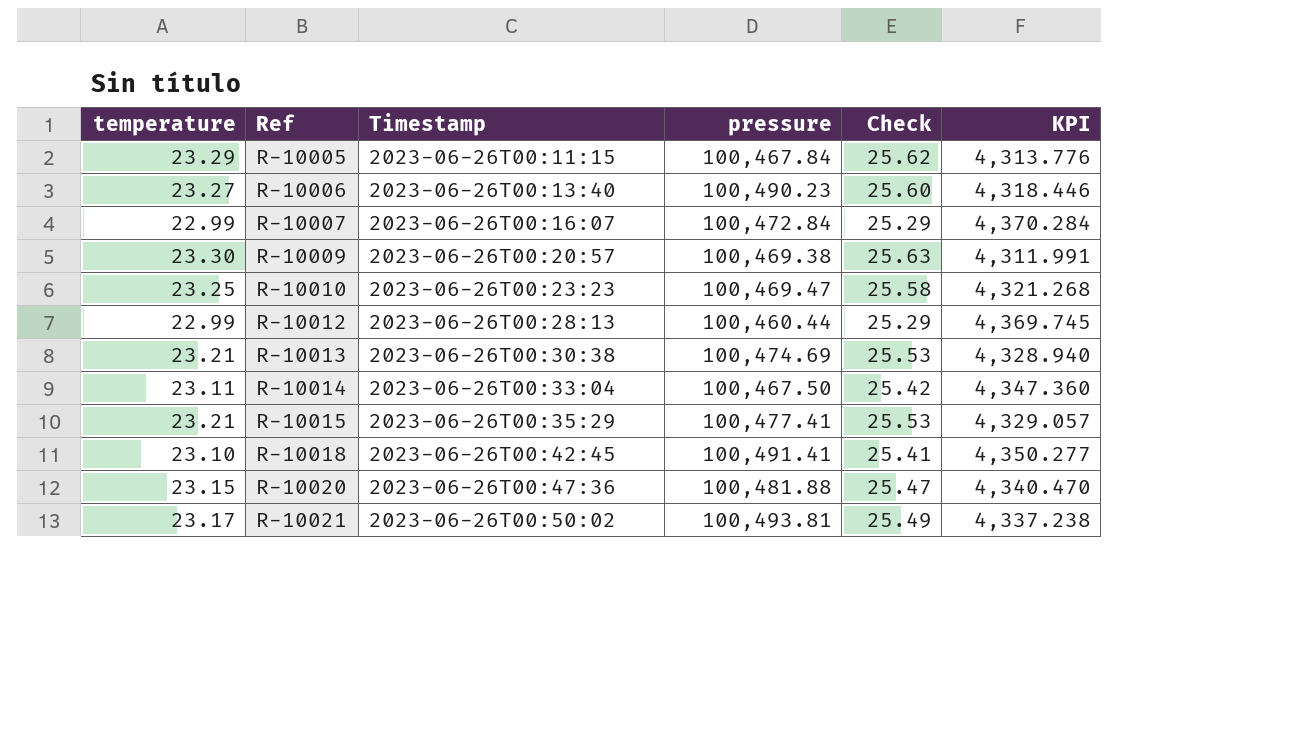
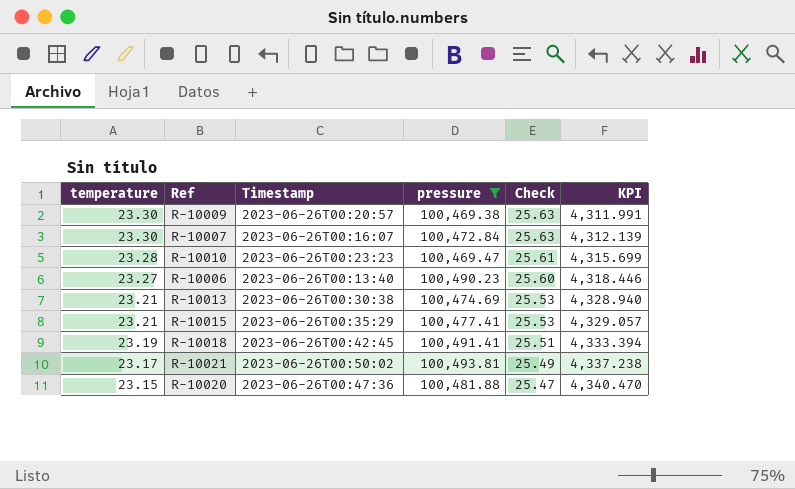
filter: none -> pressure >= 100,469.38
row order: Ref ascending -> temperature descending
R-10007 | temperature: 22.99 -> 23.30
R-10007 | Check: 25.29 -> 25.63
R-10007 | KPI: 4,370.284 -> 4,312.139
R-10010 | temperature: 23.25 -> 23.28
R-10010 | Check: 25.58 -> 25.61
R-10010 | KPI: 4,321.268 -> 4,315.699
R-10018 | temperature: 23.10 -> 23.19
R-10018 | Check: 25.41 -> 25.51
R-10018 | KPI: 4,350.277 -> 4,333.394

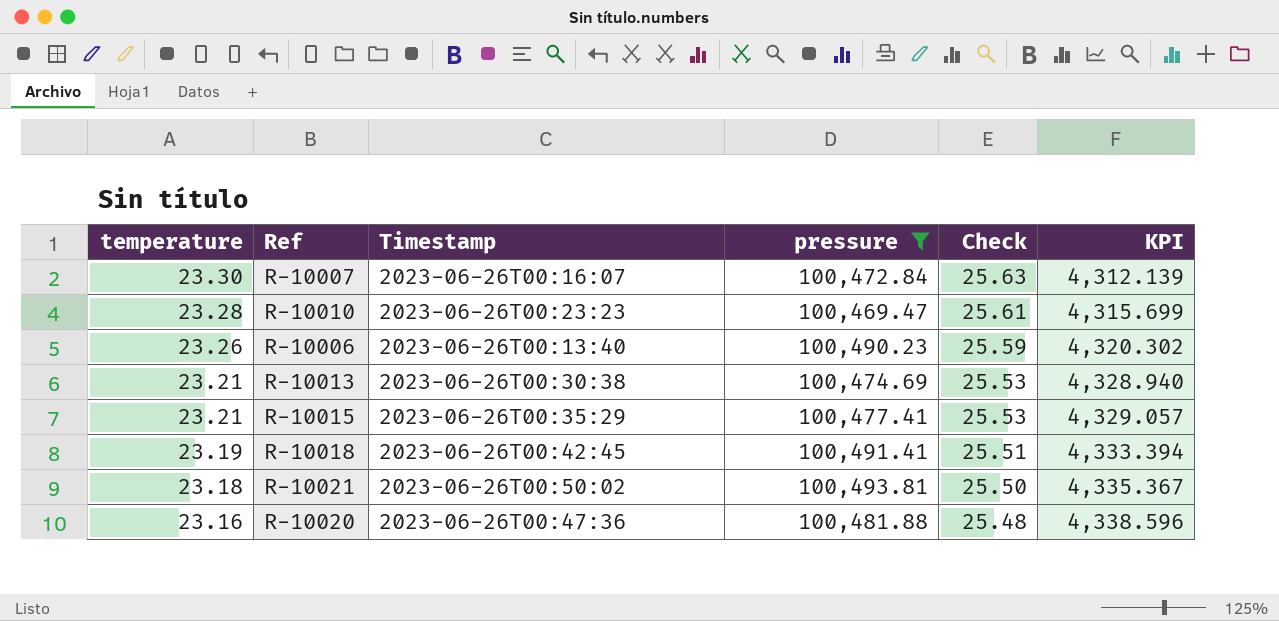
row R-10009: 23.30 | 2023-06-26T00:20:57 | 100,469.38 | 25.63 | 4,311.991 -> none
R-10006 | temperature: 23.27 -> 23.26
R-10006 | Check: 25.60 -> 25.59
R-10006 | KPI: 4,318.446 -> 4,320.302
R-10021 | temperature: 23.17 -> 23.18
R-10021 | Check: 25.49 -> 25.50
R-10021 | KPI: 4,337.238 -> 4,335.367
R-10020 | temperature: 23.15 -> 23.16
R-10020 | Check: 25.47 -> 25.48
R-10020 | KPI: 4,340.470 -> 4,338.596

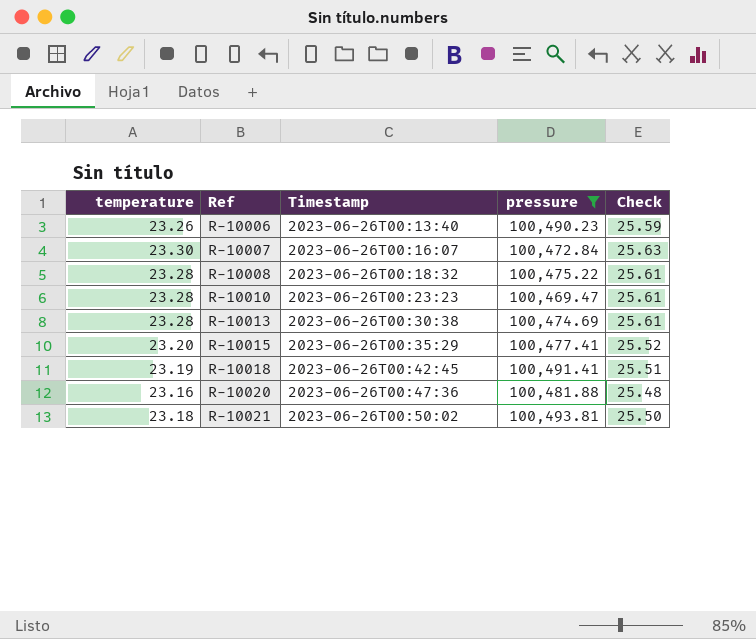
row order: temperature descending -> Ref ascending
column KPI | formula: [pressure] / [temperature] -> none
row R-10008: none -> 23.28 | 2023-06-26T00:18:32 | 100,475.22 | 25.61
R-10013 | temperature: 23.21 -> 23.28
R-10013 | Check: 25.53 -> 25.61
R-10015 | temperature: 23.21 -> 23.20
R-10015 | Check: 25.53 -> 25.52

